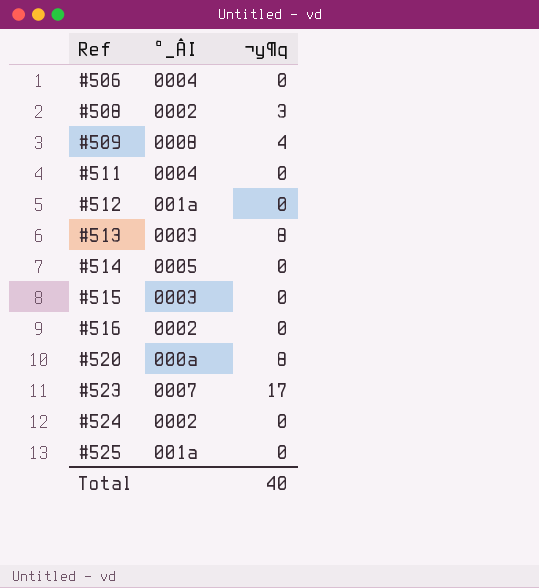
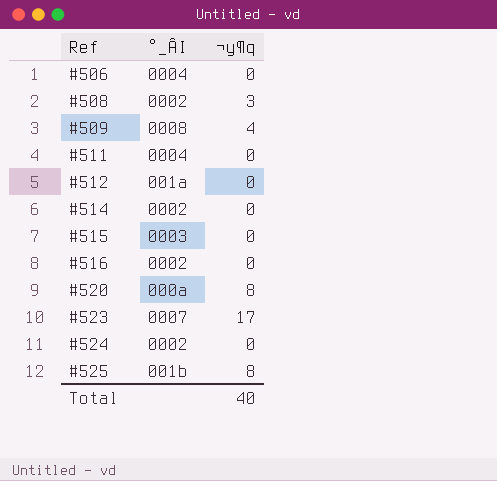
row #513: 0003 | 8 -> none
#514 | °_ÂI: 0005 -> 0002
#525 | °_ÂI: 001a -> 001b
#525 | ¬y¶q: 0 -> 8

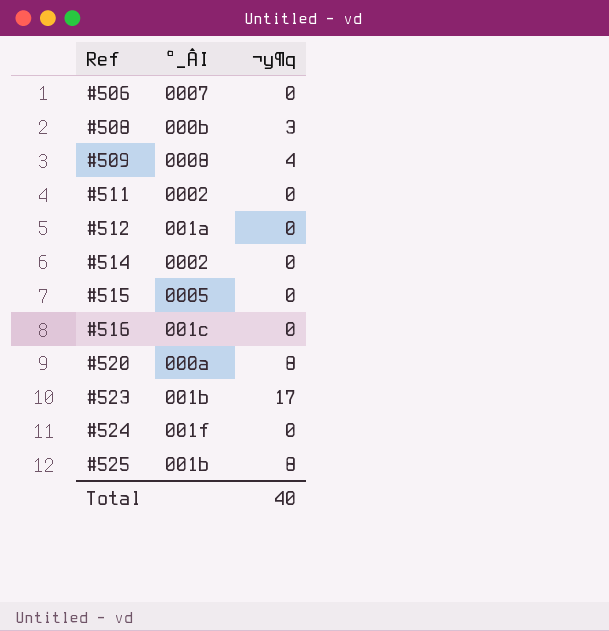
#506 | °_ÂI: 0004 -> 0007
#508 | °_ÂI: 0002 -> 000b
#511 | °_ÂI: 0004 -> 0002
#515 | °_ÂI: 0003 -> 0005
#516 | °_ÂI: 0002 -> 001c
#523 | °_ÂI: 0007 -> 001b
#524 | °_ÂI: 0002 -> 001f

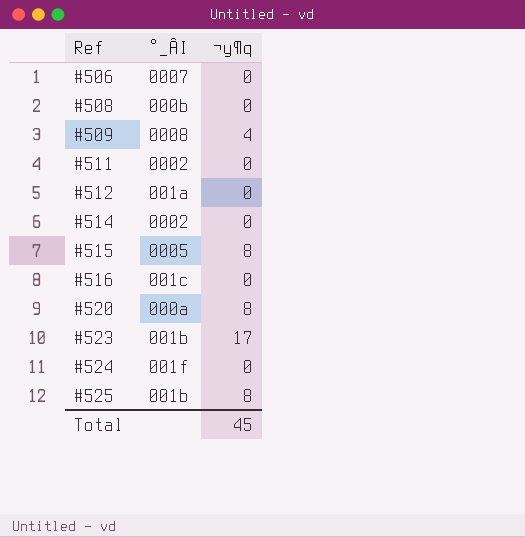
#508 | ¬y¶q: 3 -> 0
#515 | ¬y¶q: 0 -> 8
Total | ¬y¶q: 40 -> 45

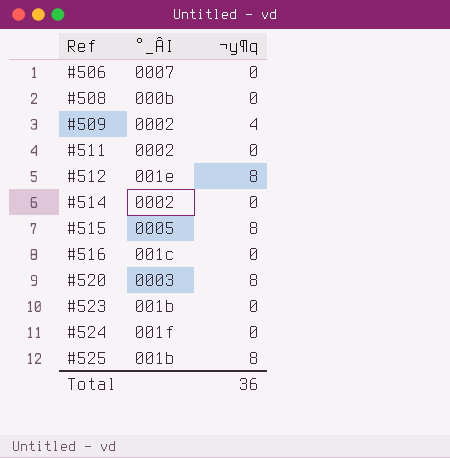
#509 | °_ÂI: 0008 -> 0002
#512 | °_ÂI: 001a -> 001e
#512 | ¬y¶q: 0 -> 8
#520 | °_ÂI: 000a -> 0003
#523 | ¬y¶q: 17 -> 0
Total | ¬y¶q: 45 -> 36

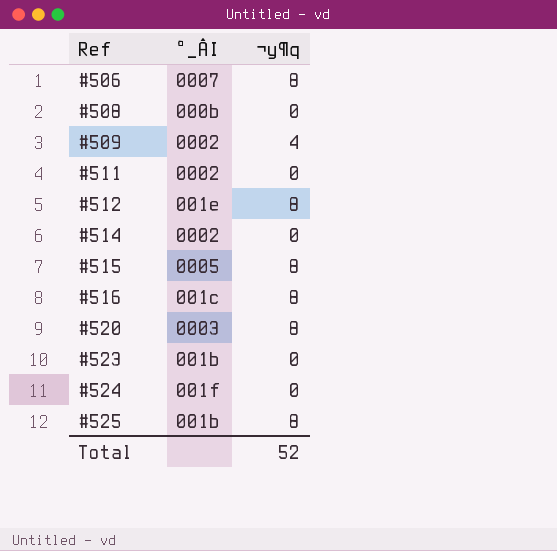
#506 | ¬y¶q: 0 -> 8
#516 | ¬y¶q: 0 -> 8
Total | ¬y¶q: 36 -> 52

